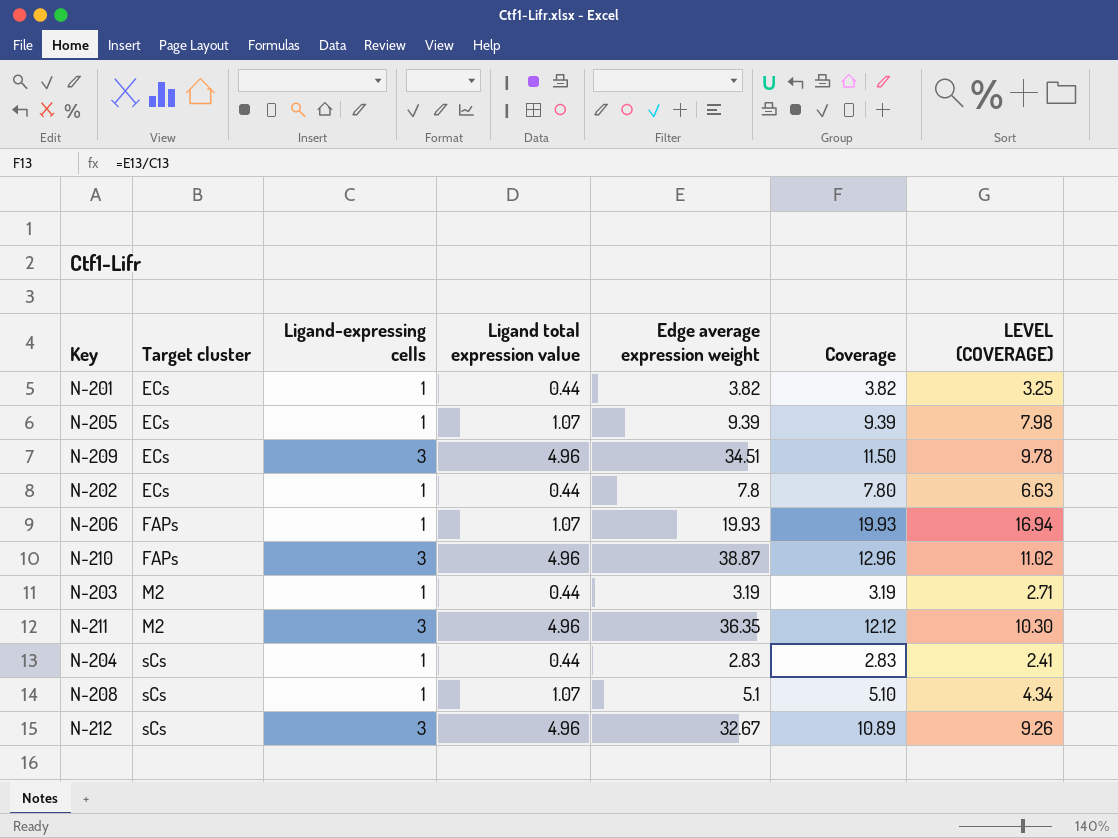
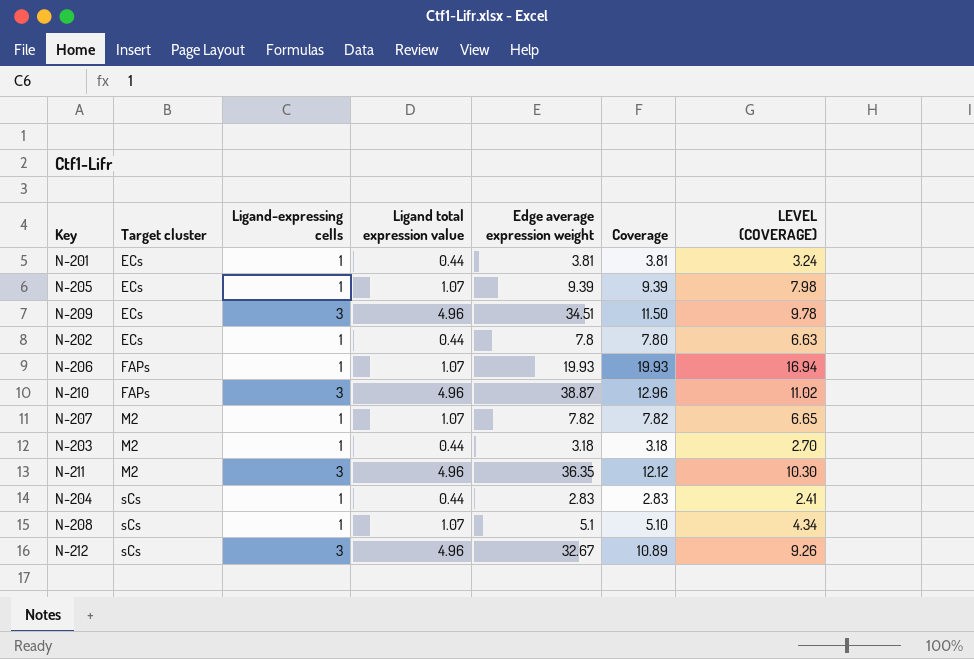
N-201 | Edge average expression weight: 3.82 -> 3.81
N-201 | Coverage: 3.82 -> 3.81
N-201 | LEVEL (COVERAGE): 3.25 -> 3.24
row N-207: none -> M2 | 1 | 1.07 | 7.82 | 7.82 | 6.65
N-203 | Edge average expression weight: 3.19 -> 3.18
N-203 | Coverage: 3.19 -> 3.18
N-203 | LEVEL (COVERAGE): 2.71 -> 2.70

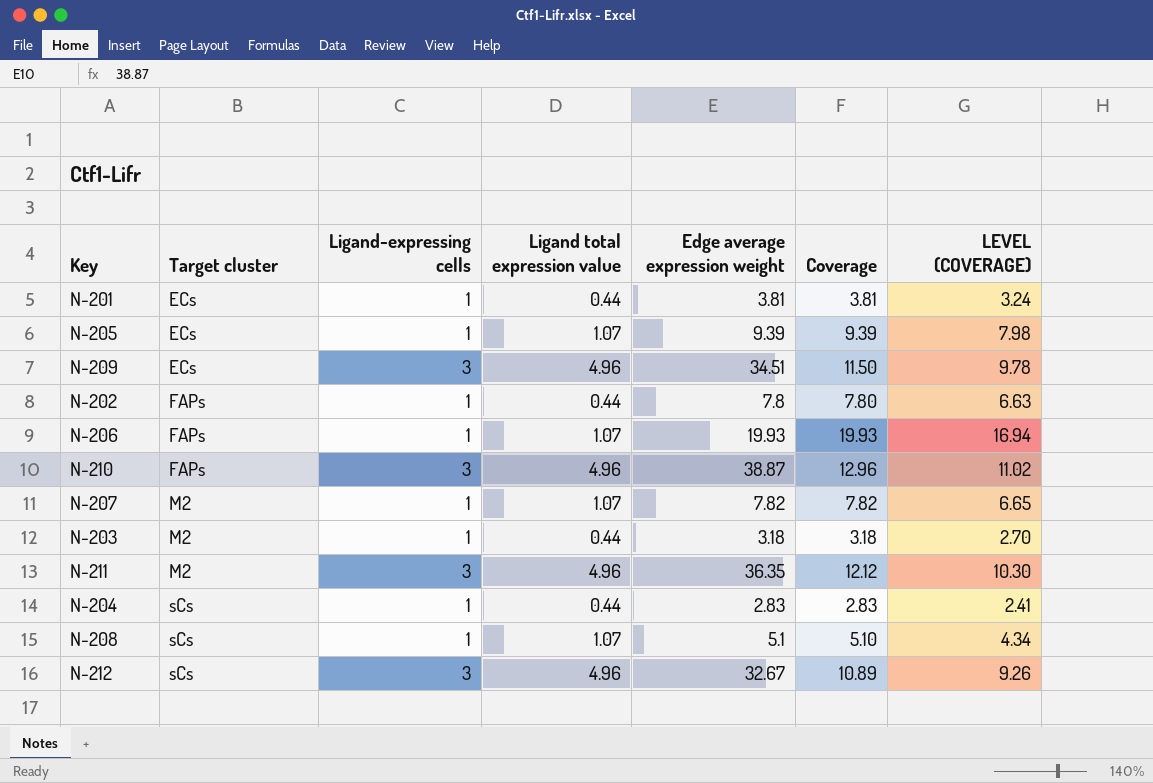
N-202 | Target cluster: ECs -> FAPs

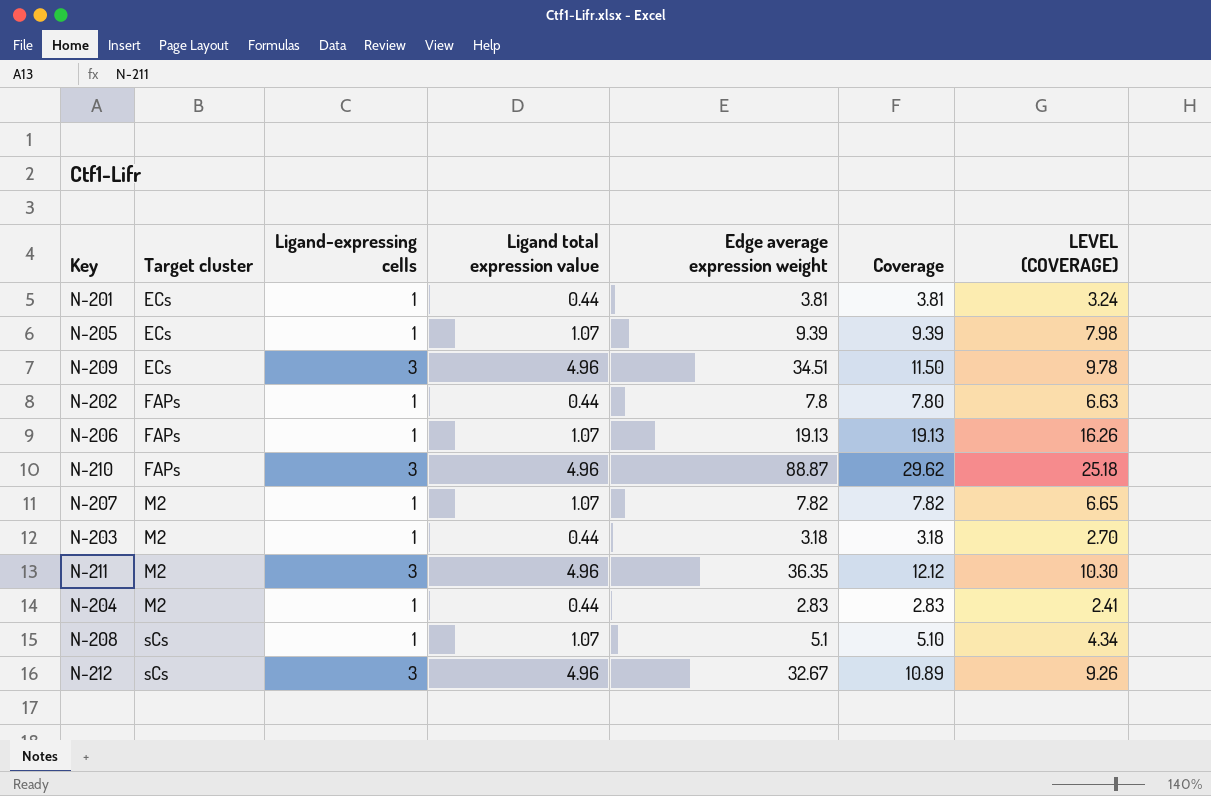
N-206 | Edge average expression weight: 19.93 -> 19.13
N-206 | Coverage: 19.93 -> 19.13
N-206 | LEVEL (COVERAGE): 16.94 -> 16.26
N-210 | Edge average expression weight: 38.87 -> 88.87
N-210 | Coverage: 12.96 -> 29.62
N-210 | LEVEL (COVERAGE): 11.02 -> 25.18
N-204 | Target cluster: sCs -> M2

